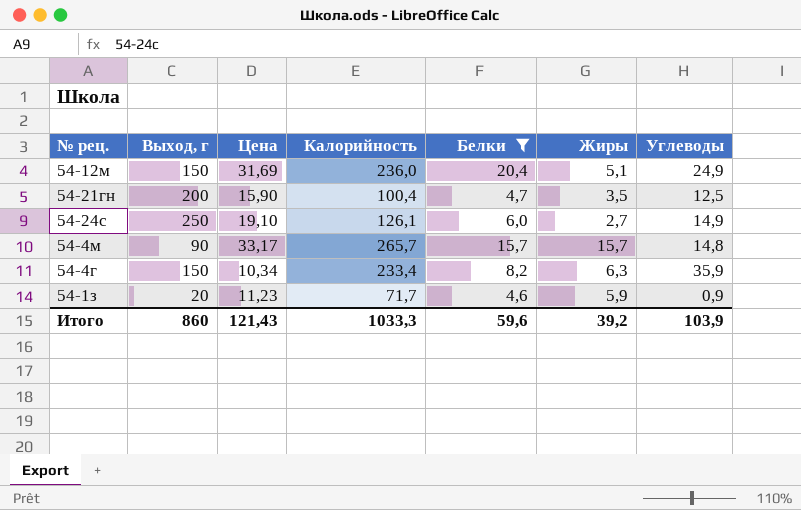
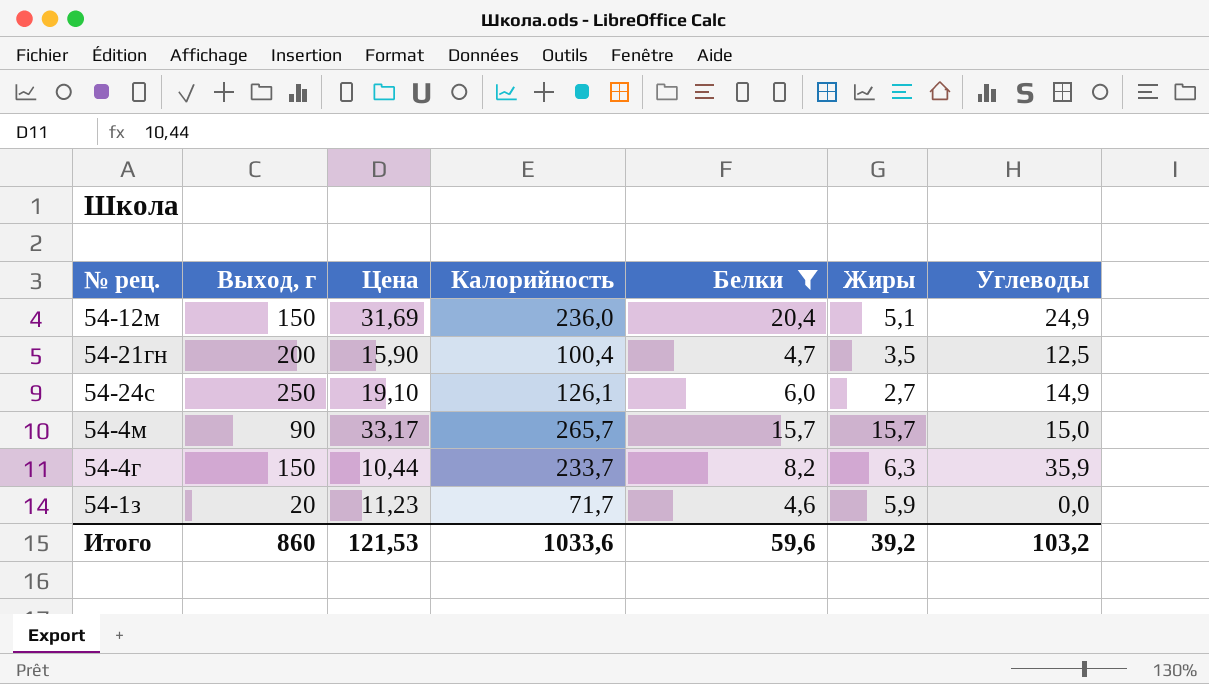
54-4м | Углеводы: 14,8 -> 15,0
54-4г | Цена: 10,34 -> 10,44
54-4г | Калорийность: 233,4 -> 233,7
54-1з | Углеводы: 0,9 -> 0,0
Итого | Цена: 121,43 -> 121,53
Итого | Калорийность: 1033,3 -> 1033,6
Итого | Углеводы: 103,9 -> 103,2

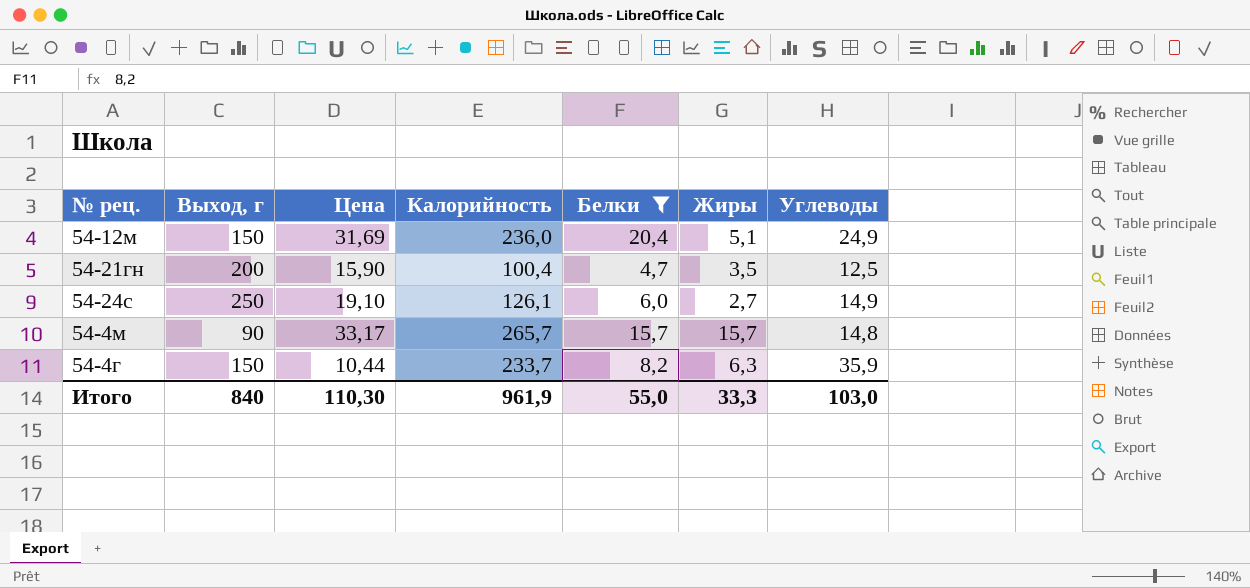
row 54-1з: 20 | 11,23 | 71,7 | 4,6 | 5,9 | 0,0 -> none
54-4м | Углеводы: 15,0 -> 14,8
Итого | Выход, г: 860 -> 840
Итого | Цена: 121,53 -> 110,30
Итого | Калорийность: 1033,6 -> 961,9
Итого | Белки: 59,6 -> 55,0
Итого | Жиры: 39,2 -> 33,3
Итого | Углеводы: 103,2 -> 103,0

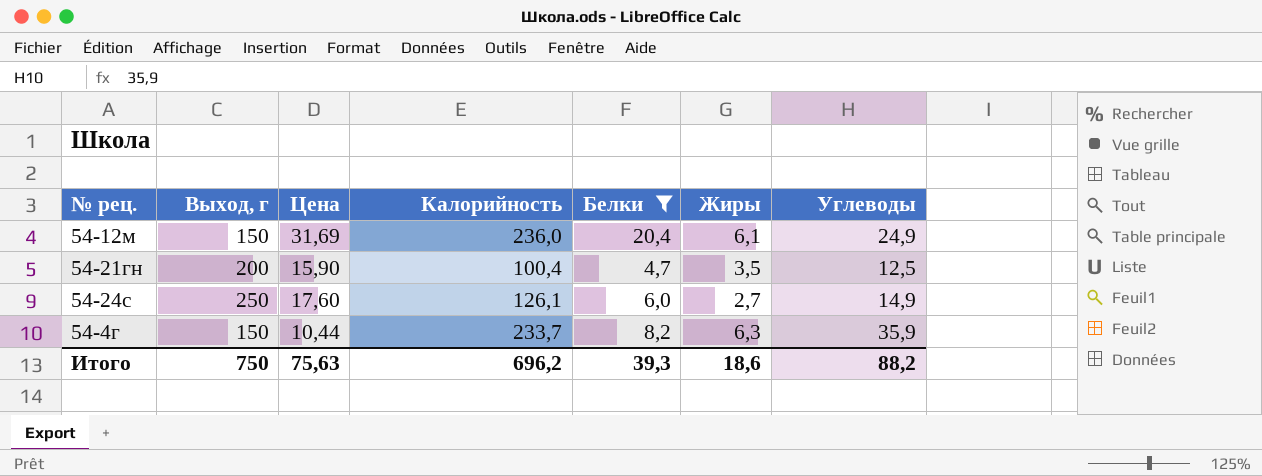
row 54-4м: 90 | 33,17 | 265,7 | 15,7 | 15,7 | 14,8 -> none
54-12м | Жиры: 5,1 -> 6,1
54-24с | Цена: 19,10 -> 17,60
Итого | Выход, г: 840 -> 750
Итого | Цена: 110,30 -> 75,63
Итого | Калорийность: 961,9 -> 696,2
Итого | Белки: 55,0 -> 39,3
Итого | Жиры: 33,3 -> 18,6
Итого | Углеводы: 103,0 -> 88,2

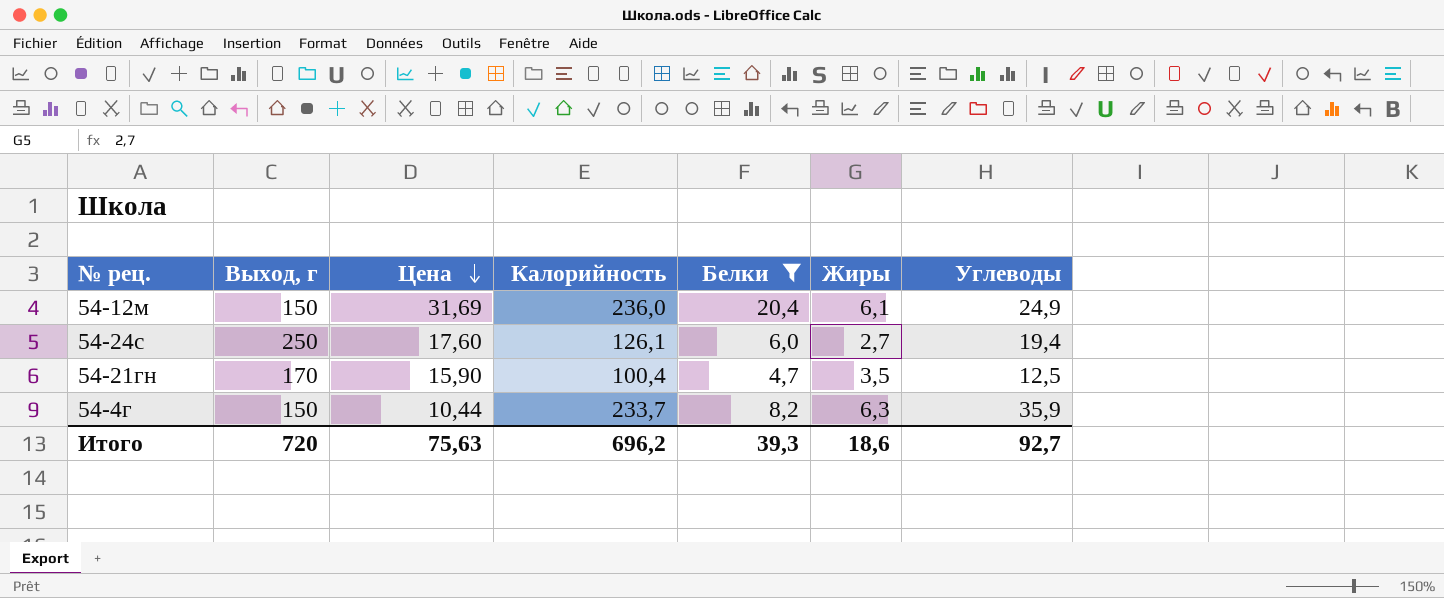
row order: none -> Цена descending
54-24с | Углеводы: 14,9 -> 19,4
54-21гн | Выход, г: 200 -> 170
Итого | Выход, г: 750 -> 720
Итого | Углеводы: 88,2 -> 92,7

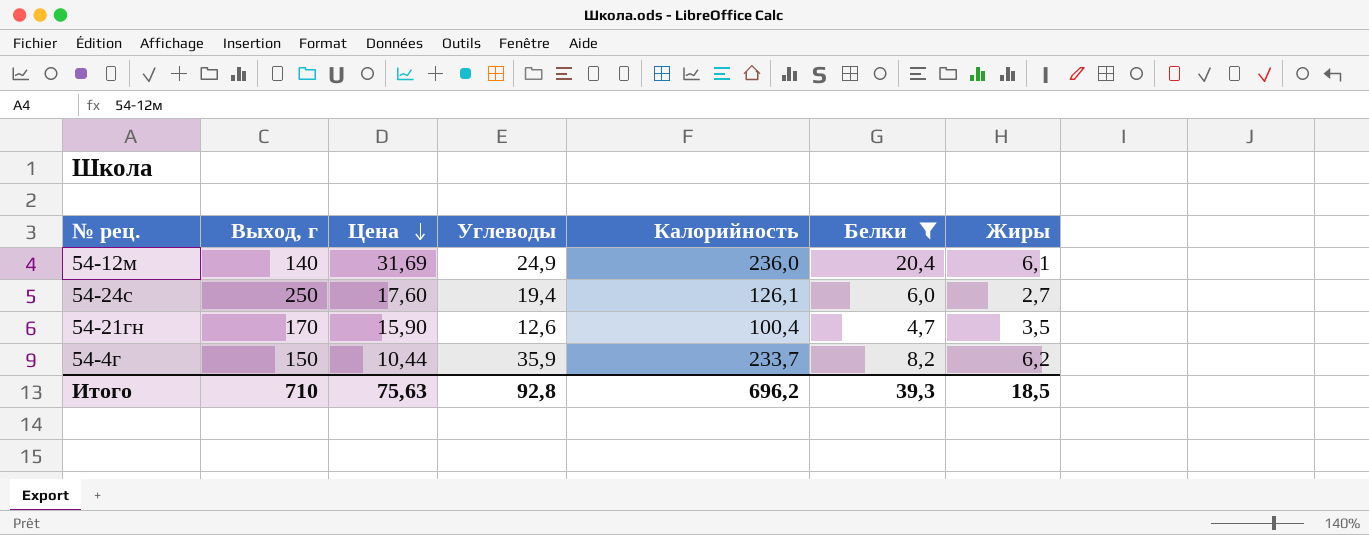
column Углеводы | position: 7 -> 4
54-12м | Выход, г: 150 -> 140
54-21гн | Углеводы: 12,5 -> 12,6
54-4г | Жиры: 6,3 -> 6,2
Итого | Выход, г: 720 -> 710
Итого | Углеводы: 92,7 -> 92,8
Итого | Жиры: 18,6 -> 18,5

